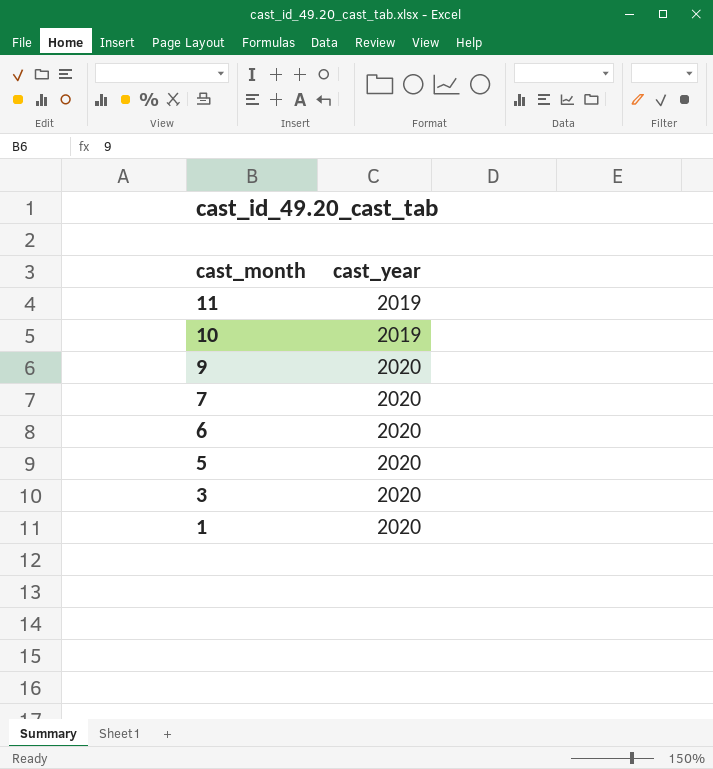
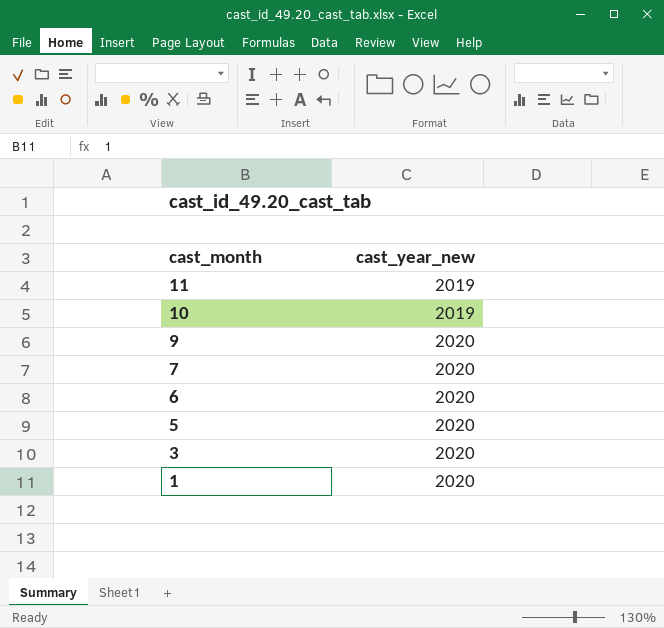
column name: cast_year -> cast_year_new

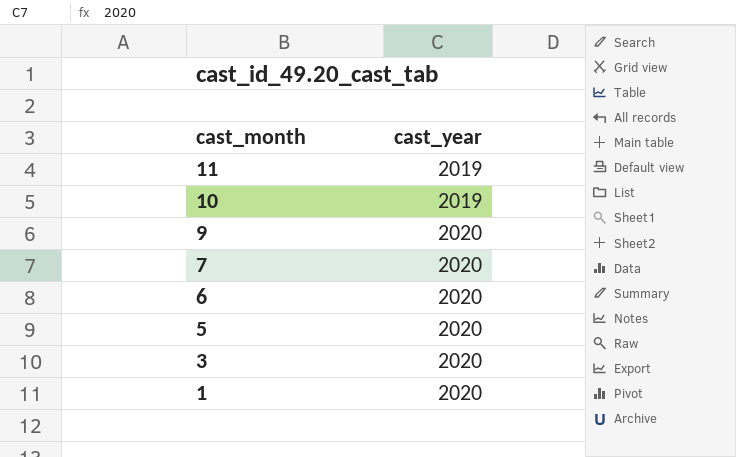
column name: cast_year_new -> cast_year

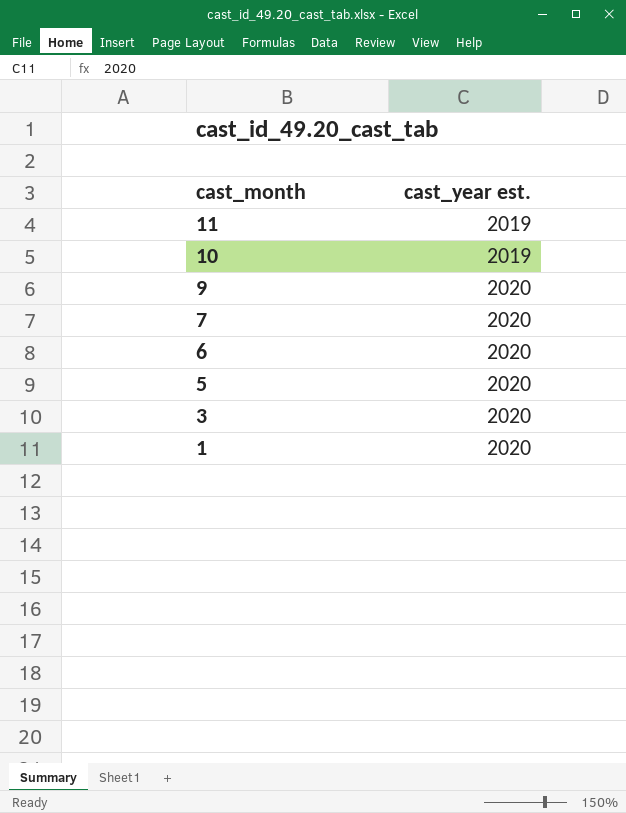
column name: cast_year -> cast_year est.

